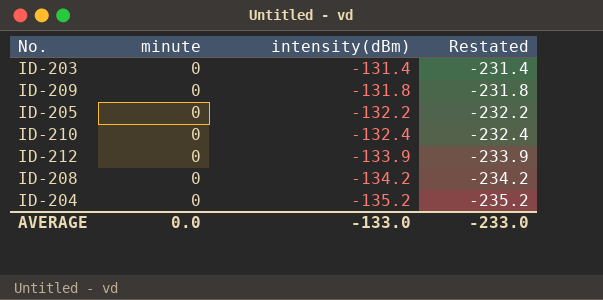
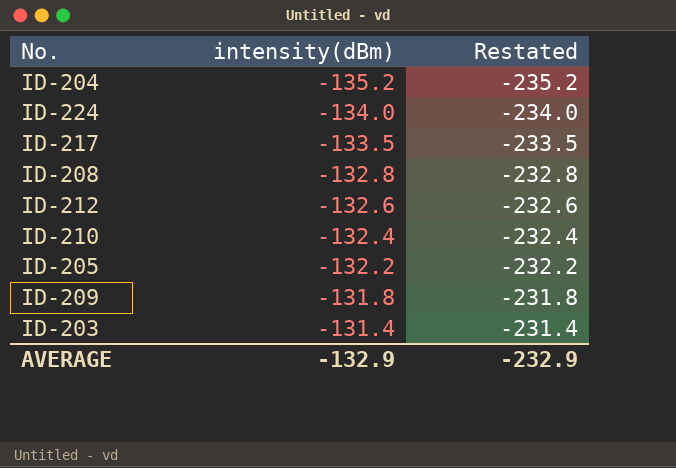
row order: intensity(dBm) descending -> intensity(dBm) ascending
column minute | position: 2 -> none
row ID-224: none -> -134.0 | -234.0
row ID-217: none -> -133.5 | -233.5
ID-208 | intensity(dBm): -134.2 -> -132.8
ID-208 | Restated: -234.2 -> -232.8
ID-212 | intensity(dBm): -133.9 -> -132.6
ID-212 | Restated: -233.9 -> -232.6
AVERAGE | intensity(dBm): -133.0 -> -132.9
AVERAGE | Restated: -233.0 -> -232.9

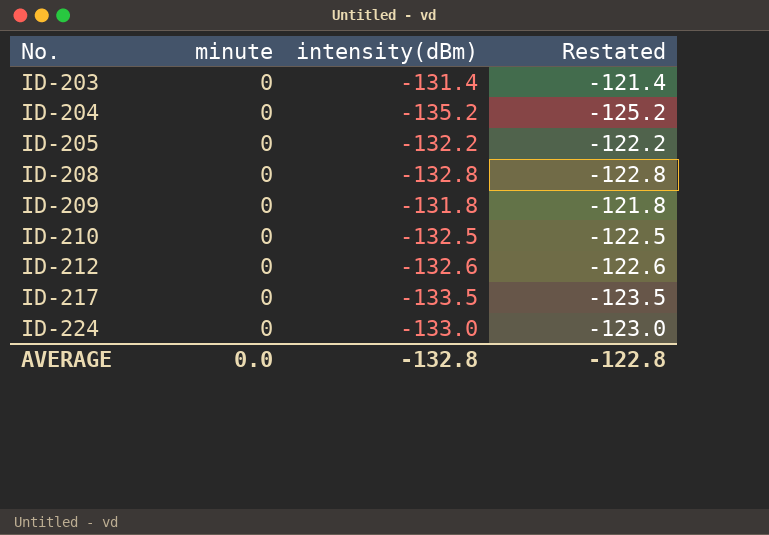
row order: intensity(dBm) ascending -> No. ascending
column minute | position: none -> 2
column Restated | formula: [intensity(dBm)] - 100 -> [intensity(dBm)] + 10
ID-210 | intensity(dBm): -132.4 -> -132.5
ID-224 | intensity(dBm): -134.0 -> -133.0
AVERAGE | intensity(dBm): -132.9 -> -132.8
AVERAGE | Restated: -232.9 -> -122.8

